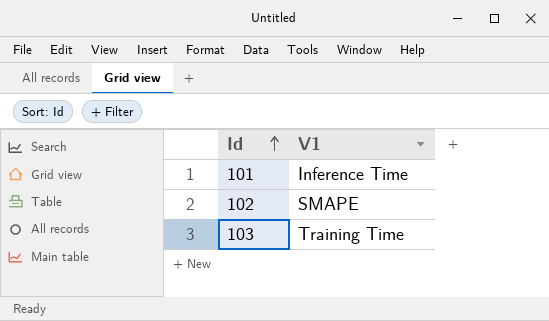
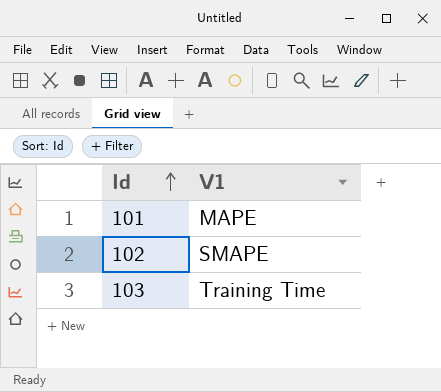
101 | V1: Inference Time -> MAPE

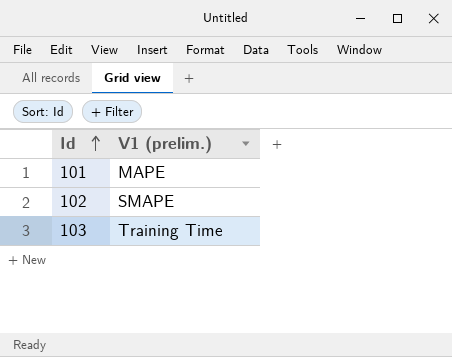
column name: V1 -> V1 (prelim.)

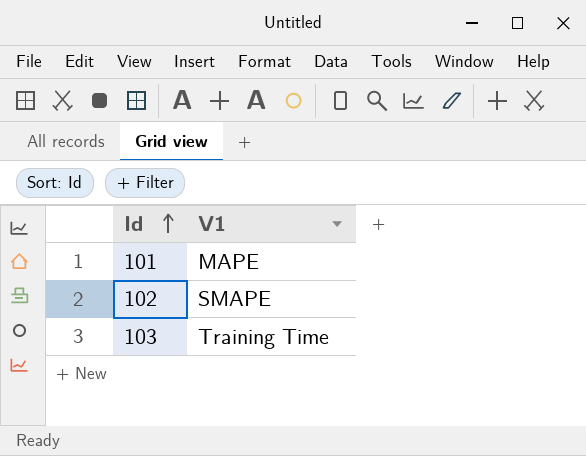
column name: V1 (prelim.) -> V1

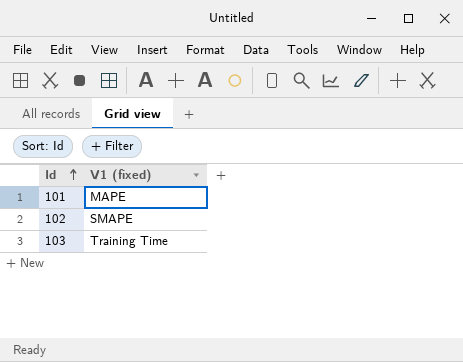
column name: V1 -> V1 (fixed)

